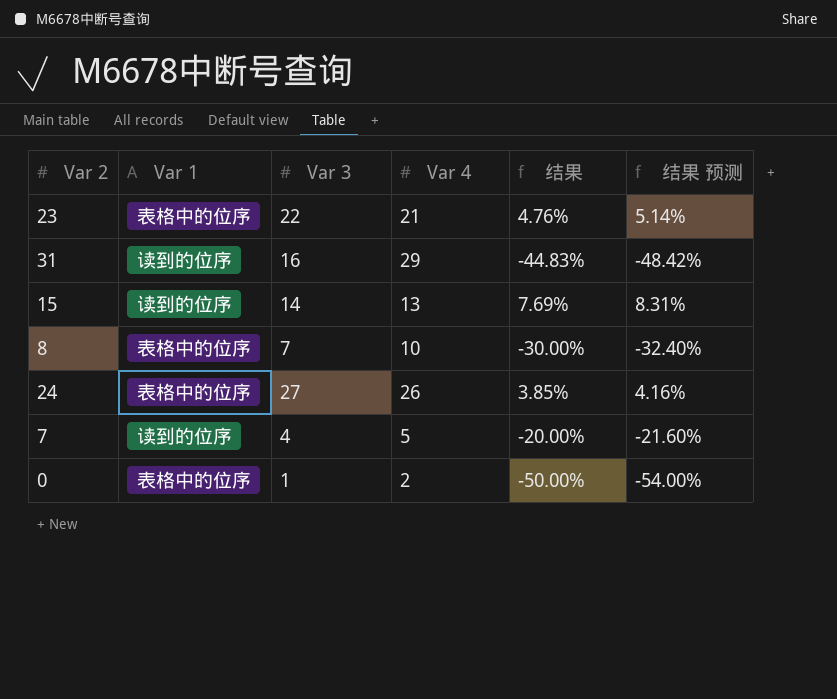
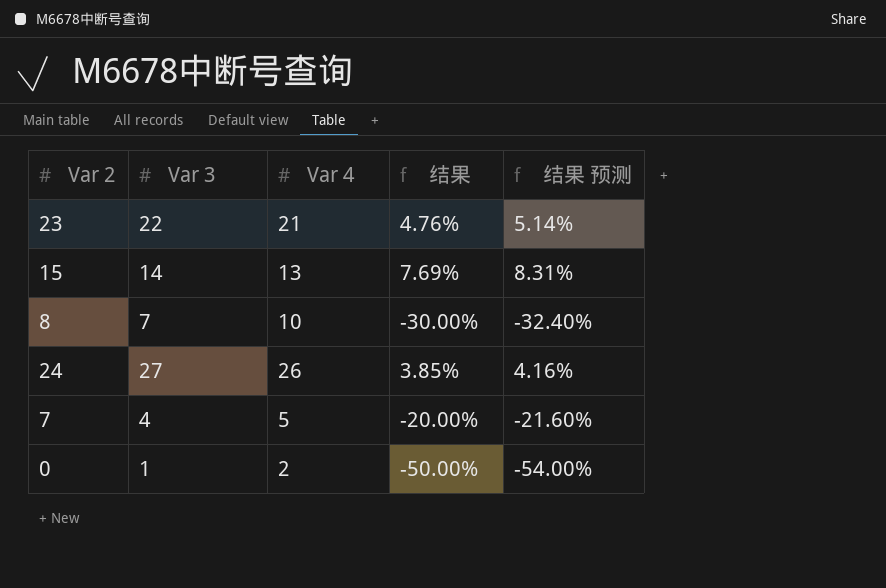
column Var 1 | position: 2 -> none
row 31: 读到的位序 | 16 | 29 | -44.83% | -48.42% -> none

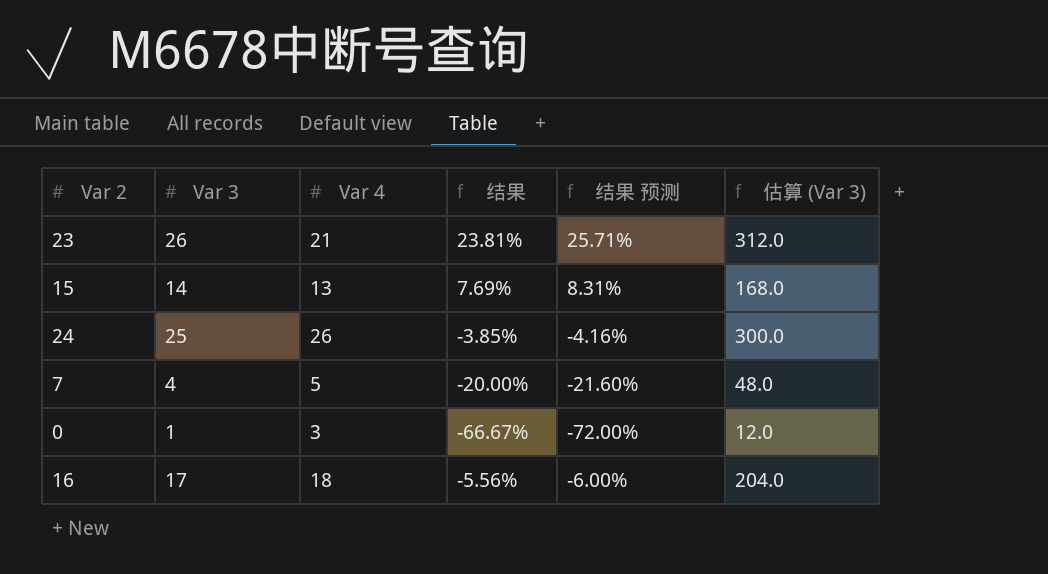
column 估算 (Var 3) | formula: none -> [Var 3] * 12
row 8: 7 | 10 | -30.00% | -32.40% -> none
23 | Var 3: 22 -> 26
23 | 结果: 4.76% -> 23.81%
23 | 结果 预测: 5.14% -> 25.71%
24 | Var 3: 27 -> 25
24 | 结果: 3.85% -> -3.85%
24 | 结果 预测: 4.16% -> -4.16%
0 | Var 4: 2 -> 3
0 | 结果: -50.00% -> -66.67%
0 | 结果 预测: -54.00% -> -72.00%
row 16: none -> 17 | 18 | -5.56% | -6.00% | 204.0

